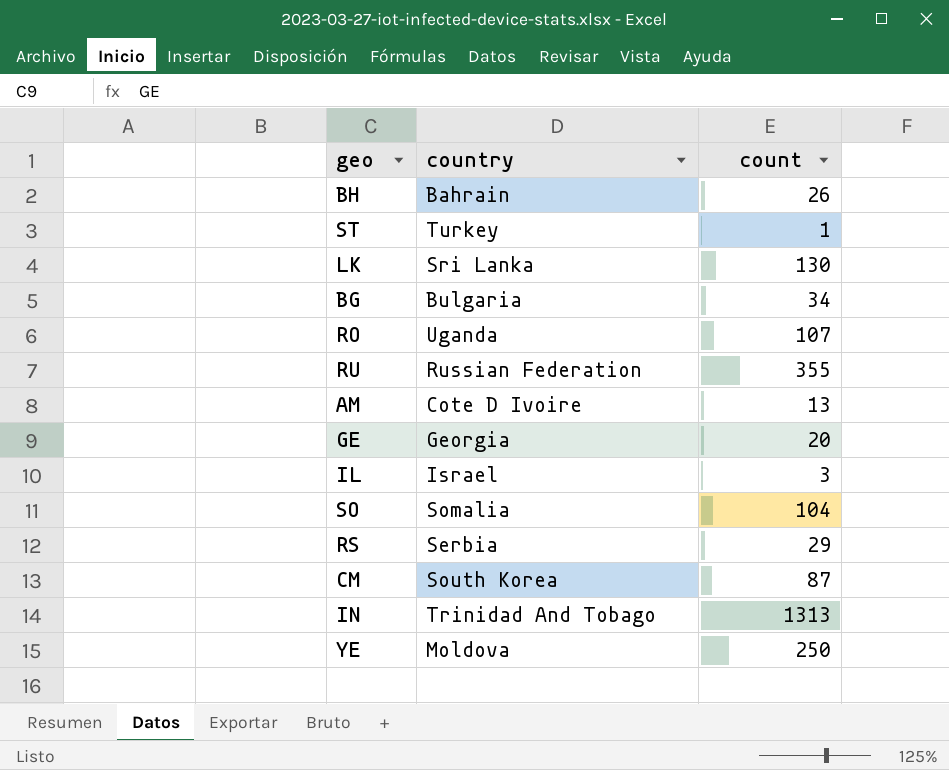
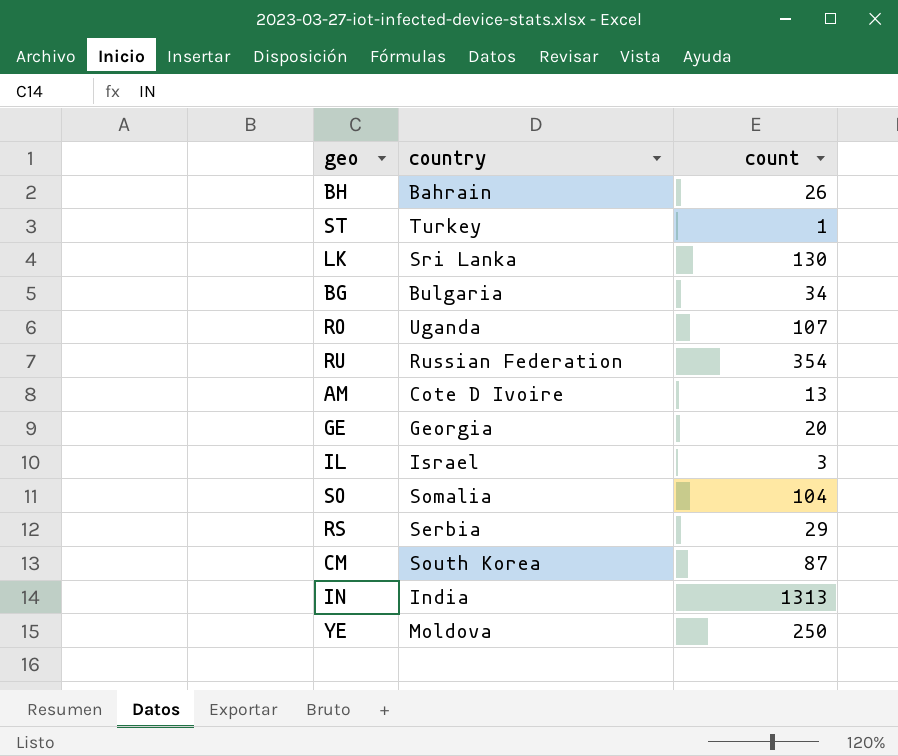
RU | count: 355 -> 354
IN | country: Trinidad And Tobago -> India

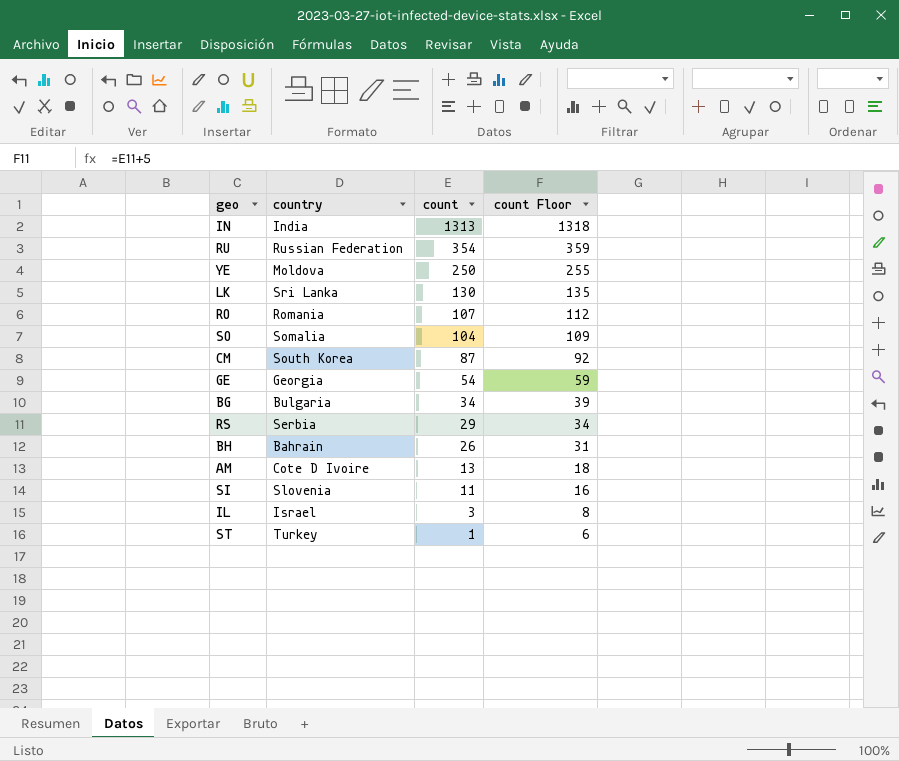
row order: none -> count descending
column count Floor | formula: none -> [count] + 5
RO | country: Uganda -> Romania
GE | count: 20 -> 54
row SI: none -> Slovenia | 11 | 16

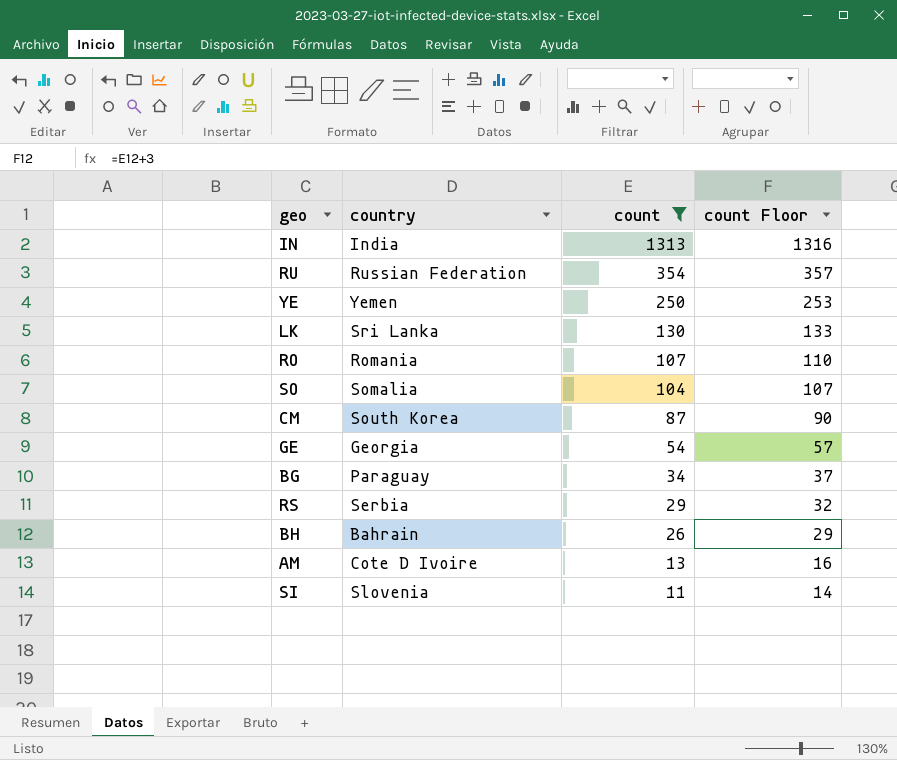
filter: none -> count >= 11
column count Floor | formula: [count] + 5 -> [count] + 3
YE | country: Moldova -> Yemen
BG | country: Bulgaria -> Paraguay

